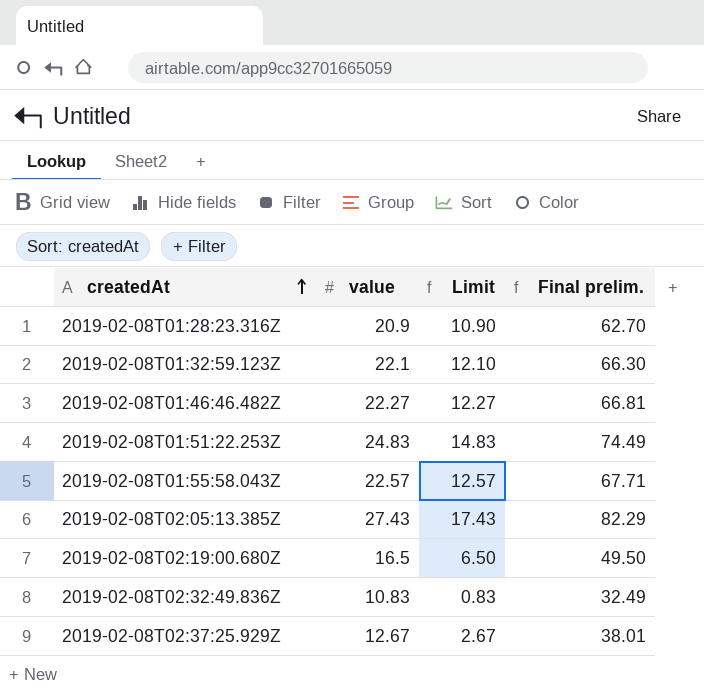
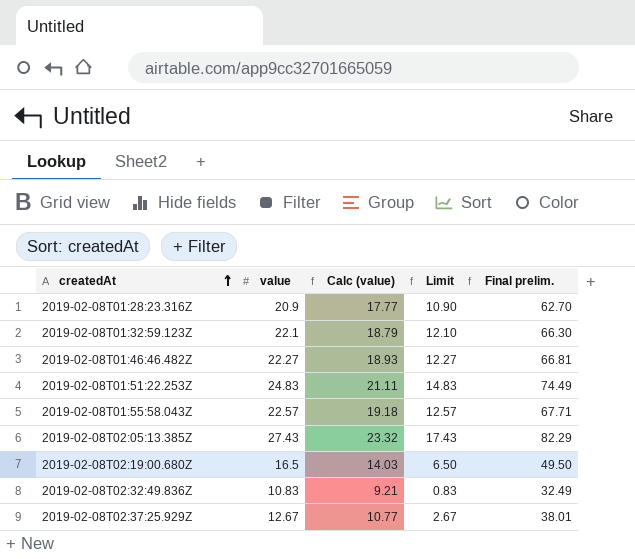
column Calc (value) | formula: none -> [value] * 0.85

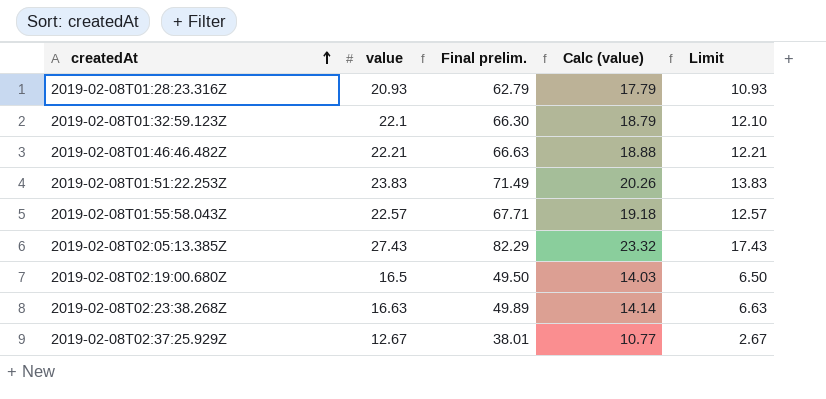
column Final prelim. | position: 5 -> 3
row 2019-02-08T02:32:49.836Z: 10.83 | 9.21 | 0.83 | 32.49 -> none
2019-02-08T01:28:23.316Z | value: 20.9 -> 20.93
2019-02-08T01:28:23.316Z | Final prelim.: 62.70 -> 62.79
2019-02-08T01:28:23.316Z | Calc (value): 17.77 -> 17.79
2019-02-08T01:28:23.316Z | Limit: 10.90 -> 10.93
2019-02-08T01:46:46.482Z | value: 22.27 -> 22.21
2019-02-08T01:46:46.482Z | Final prelim.: 66.81 -> 66.63
2019-02-08T01:46:46.482Z | Calc (value): 18.93 -> 18.88
2019-02-08T01:46:46.482Z | Limit: 12.27 -> 12.21
2019-02-08T01:51:22.253Z | value: 24.83 -> 23.83
2019-02-08T01:51:22.253Z | Final prelim.: 74.49 -> 71.49
2019-02-08T01:51:22.253Z | Calc (value): 21.11 -> 20.26
2019-02-08T01:51:22.253Z | Limit: 14.83 -> 13.83
row 2019-02-08T02:23:38.268Z: none -> 16.63 | 49.89 | 14.14 | 6.63

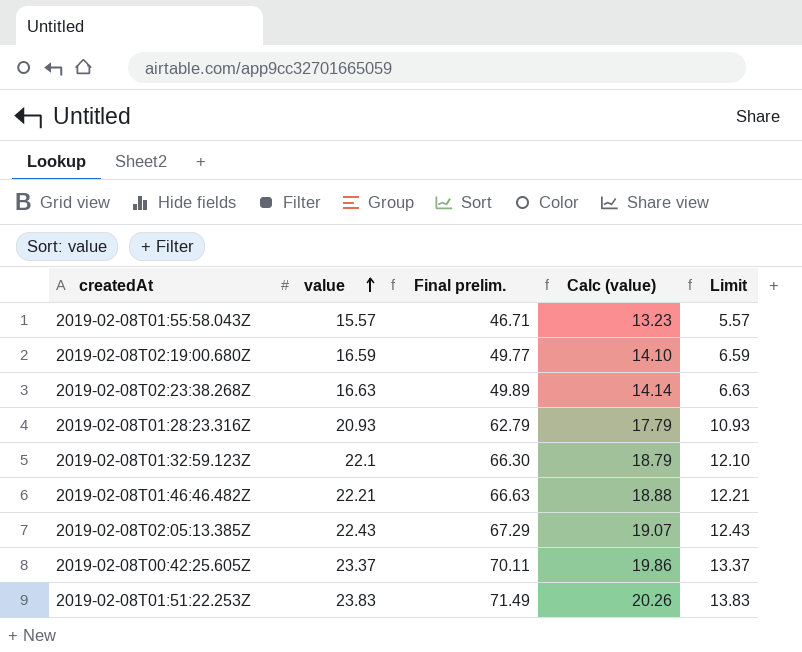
row order: createdAt ascending -> value ascending
row 2019-02-08T02:37:25.929Z: 12.67 | 38.01 | 10.77 | 2.67 -> none
2019-02-08T01:55:58.043Z | value: 22.57 -> 15.57
2019-02-08T01:55:58.043Z | Final prelim.: 67.71 -> 46.71
2019-02-08T01:55:58.043Z | Calc (value): 19.18 -> 13.23
2019-02-08T01:55:58.043Z | Limit: 12.57 -> 5.57
2019-02-08T02:19:00.680Z | value: 16.5 -> 16.59
2019-02-08T02:19:00.680Z | Final prelim.: 49.50 -> 49.77
2019-02-08T02:19:00.680Z | Calc (value): 14.03 -> 14.10
2019-02-08T02:19:00.680Z | Limit: 6.50 -> 6.59
2019-02-08T02:05:13.385Z | value: 27.43 -> 22.43
2019-02-08T02:05:13.385Z | Final prelim.: 82.29 -> 67.29
2019-02-08T02:05:13.385Z | Calc (value): 23.32 -> 19.07
2019-02-08T02:05:13.385Z | Limit: 17.43 -> 12.43
row 2019-02-08T00:42:25.605Z: none -> 23.37 | 70.11 | 19.86 | 13.37

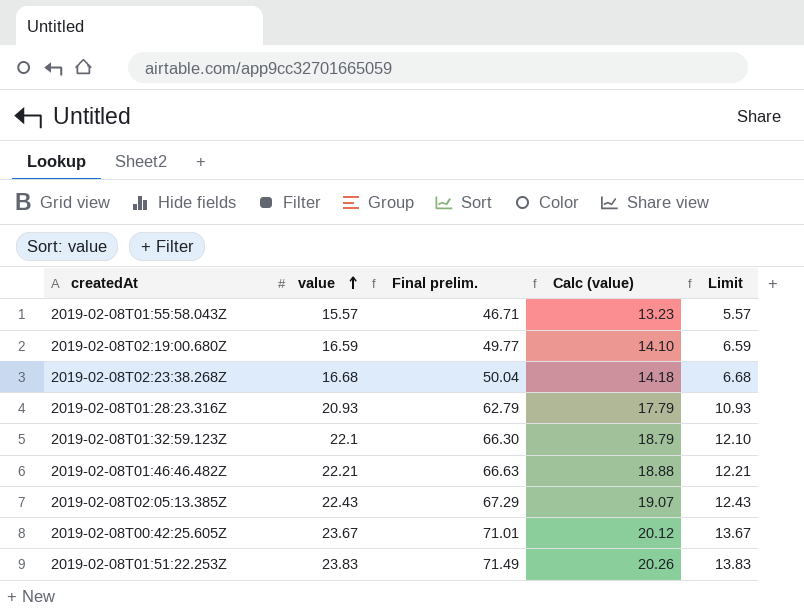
2019-02-08T02:23:38.268Z | value: 16.63 -> 16.68
2019-02-08T02:23:38.268Z | Final prelim.: 49.89 -> 50.04
2019-02-08T02:23:38.268Z | Calc (value): 14.14 -> 14.18
2019-02-08T02:23:38.268Z | Limit: 6.63 -> 6.68
2019-02-08T00:42:25.605Z | value: 23.37 -> 23.67
2019-02-08T00:42:25.605Z | Final prelim.: 70.11 -> 71.01
2019-02-08T00:42:25.605Z | Calc (value): 19.86 -> 20.12
2019-02-08T00:42:25.605Z | Limit: 13.37 -> 13.67

